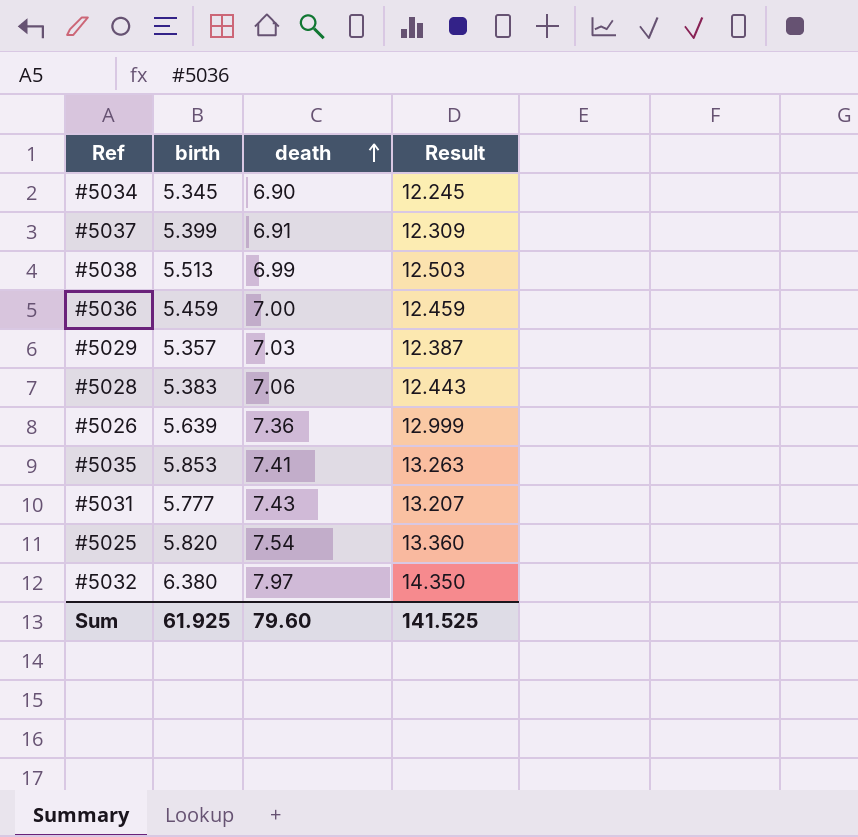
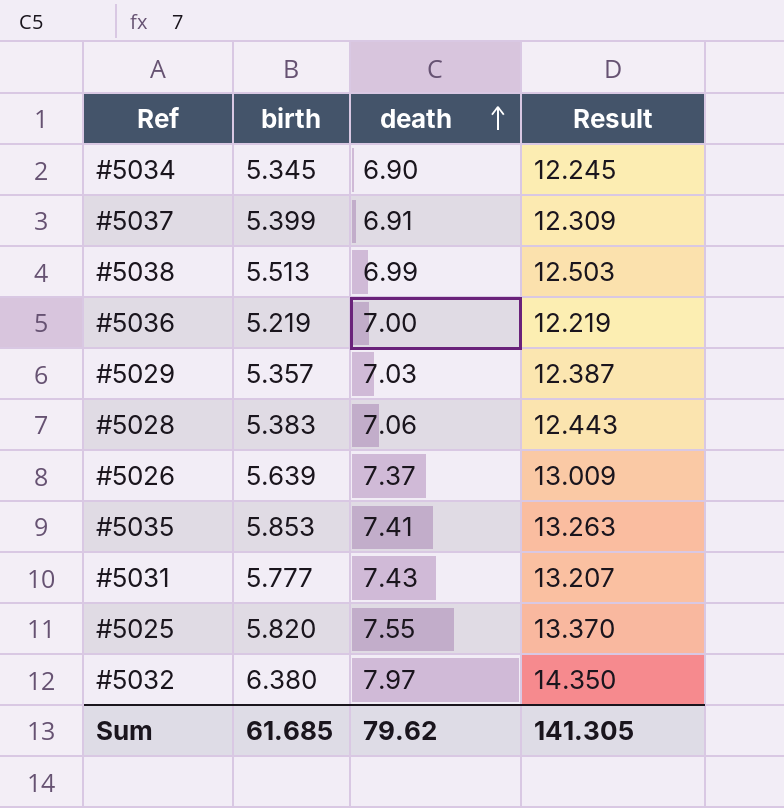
#5036 | birth: 5.459 -> 5.219
#5036 | Result: 12.459 -> 12.219
#5026 | death: 7.36 -> 7.37
#5026 | Result: 12.999 -> 13.009
#5025 | death: 7.54 -> 7.55
#5025 | Result: 13.360 -> 13.370
Sum | birth: 61.925 -> 61.685
Sum | death: 79.60 -> 79.62
Sum | Result: 141.525 -> 141.305

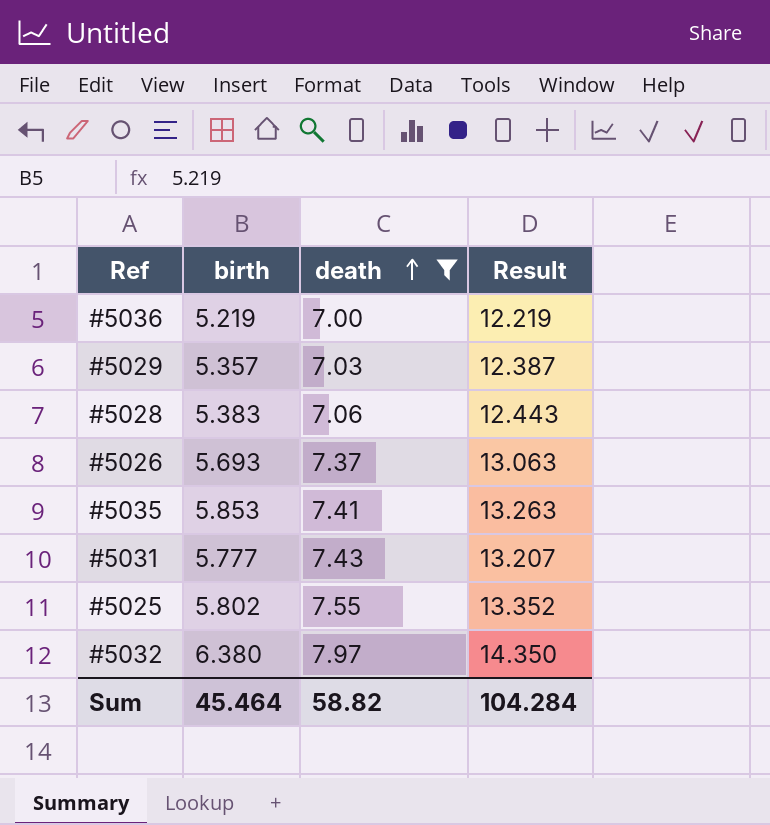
filter: none -> death >= 7.00
#5026 | birth: 5.639 -> 5.693
#5026 | Result: 13.009 -> 13.063
#5025 | birth: 5.820 -> 5.802
#5025 | Result: 13.370 -> 13.352
Sum | birth: 61.685 -> 45.464
Sum | death: 79.62 -> 58.82
Sum | Result: 141.305 -> 104.284

